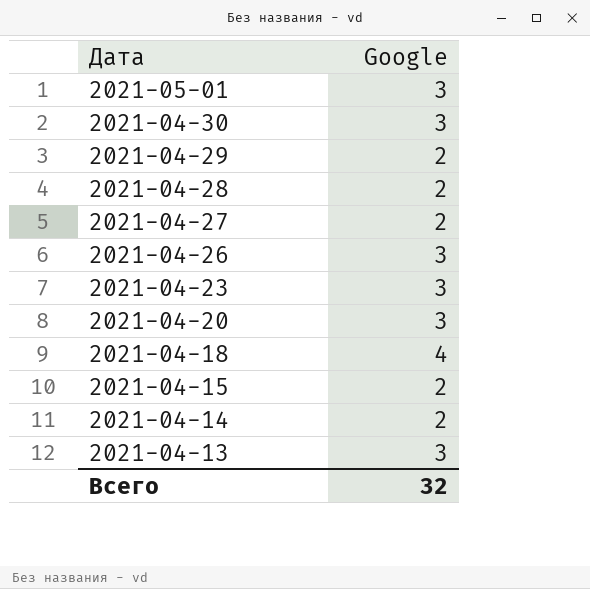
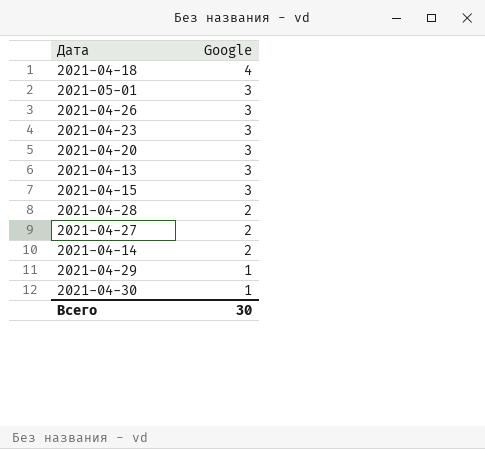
row order: Дата descending -> Google descending
2021-04-15 | Google: 2 -> 3
2021-04-29 | Google: 2 -> 1
2021-04-30 | Google: 3 -> 1
Всего | Google: 32 -> 30

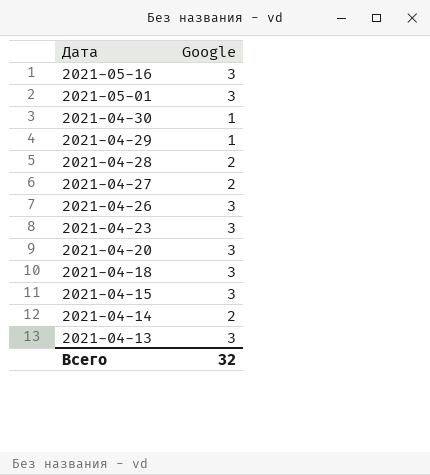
row order: Google descending -> Дата descending
row 2021-05-16: none -> 3
2021-04-18 | Google: 4 -> 3
Всего | Google: 30 -> 32

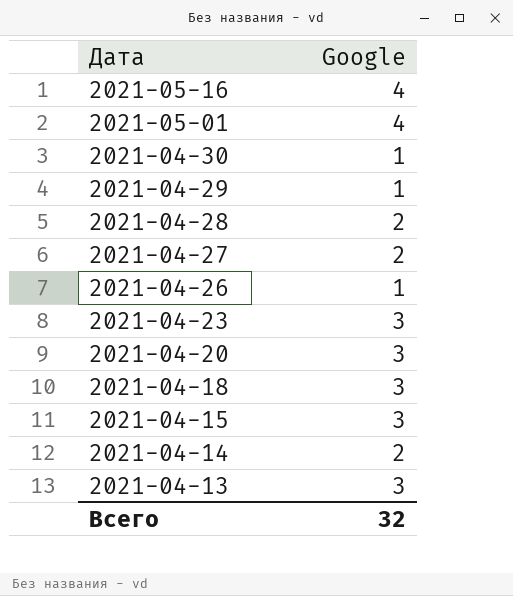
2021-05-16 | Google: 3 -> 4
2021-05-01 | Google: 3 -> 4
2021-04-26 | Google: 3 -> 1

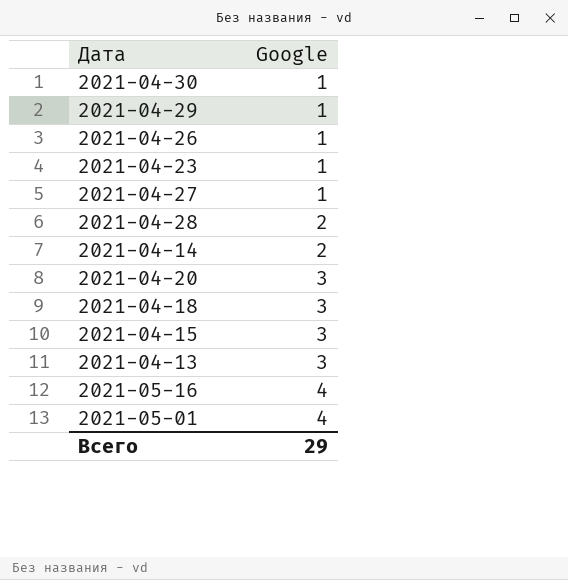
row order: Дата descending -> Google ascending
2021-04-23 | Google: 3 -> 1
2021-04-27 | Google: 2 -> 1
Всего | Google: 32 -> 29

